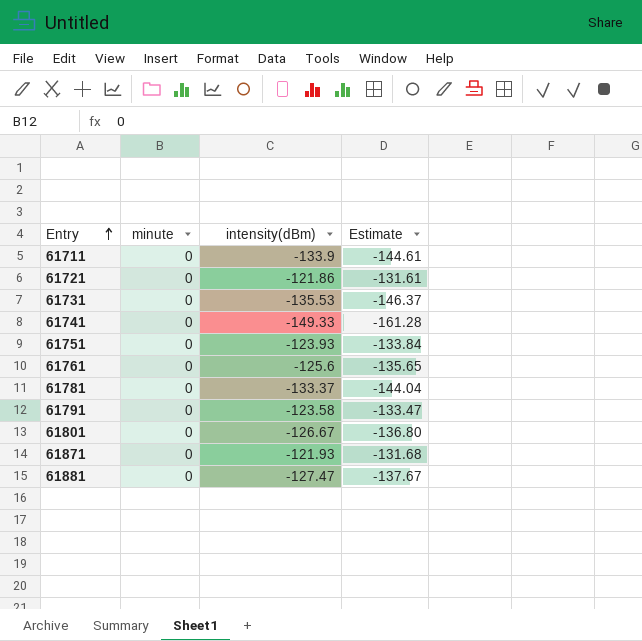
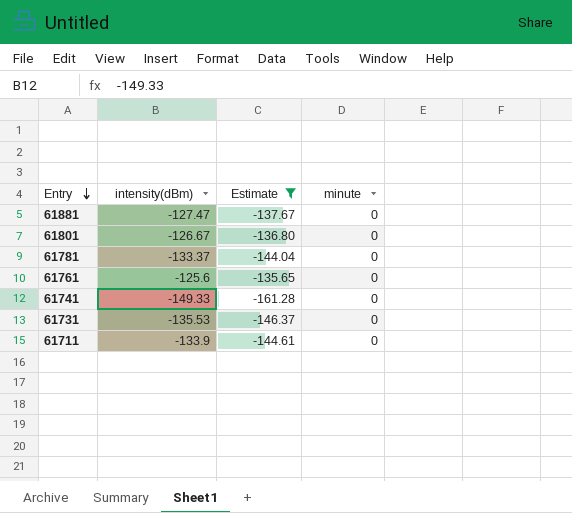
filter: none -> Estimate <= -135.65
row order: Entry ascending -> Entry descending
column minute | position: 2 -> 4

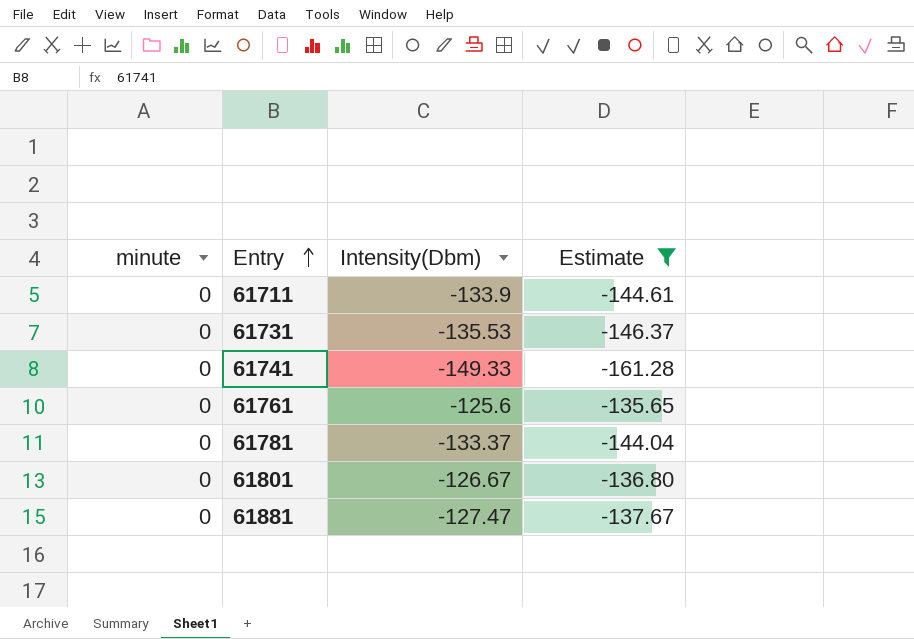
row order: Entry descending -> Entry ascending
column minute | position: 4 -> 1
column name: intensity(dBm) -> Intensity(Dbm)

